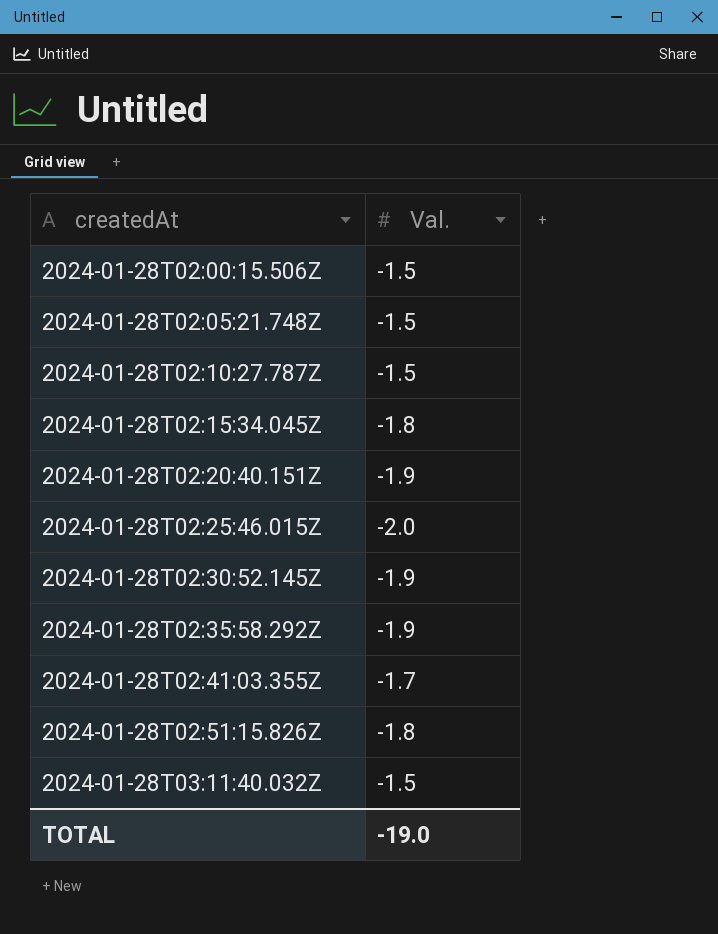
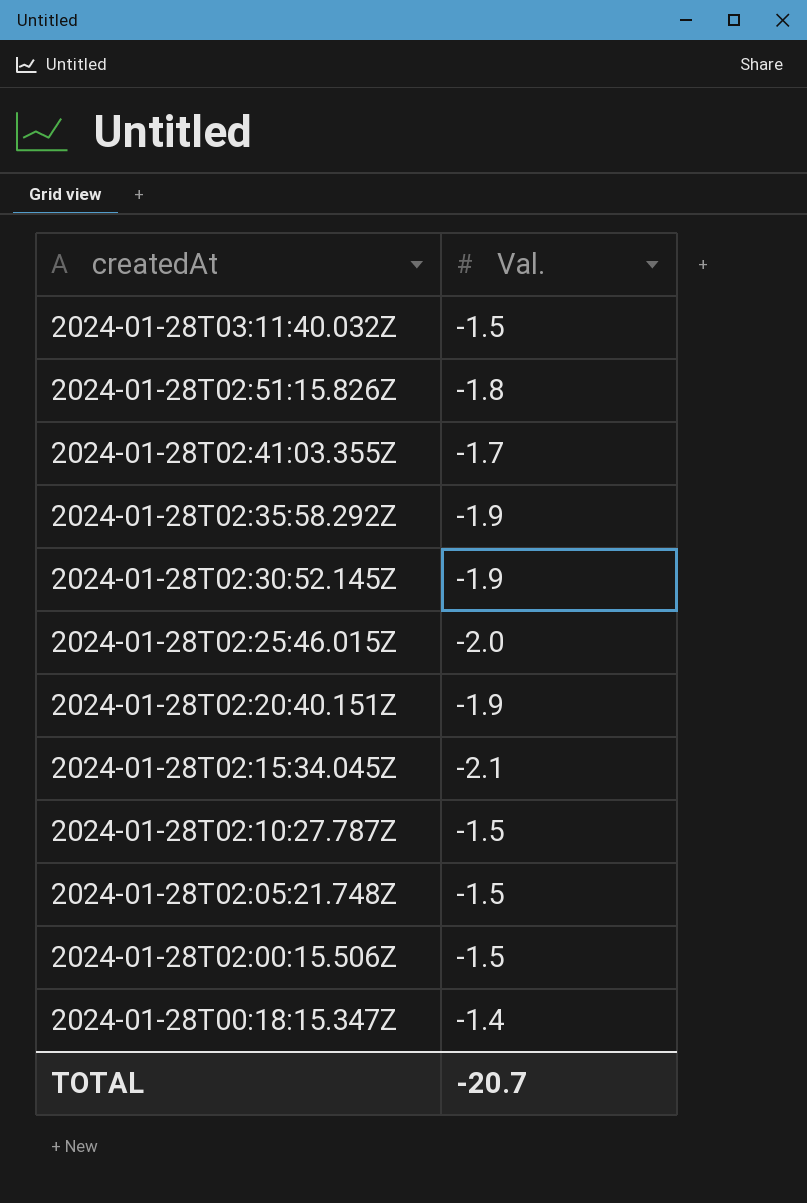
row order: createdAt ascending -> createdAt descending
2024-01-28T02:15:34.045Z | Val.: -1.8 -> -2.1
row 2024-01-28T00:18:15.347Z: none -> -1.4
TOTAL | Val.: -19.0 -> -20.7

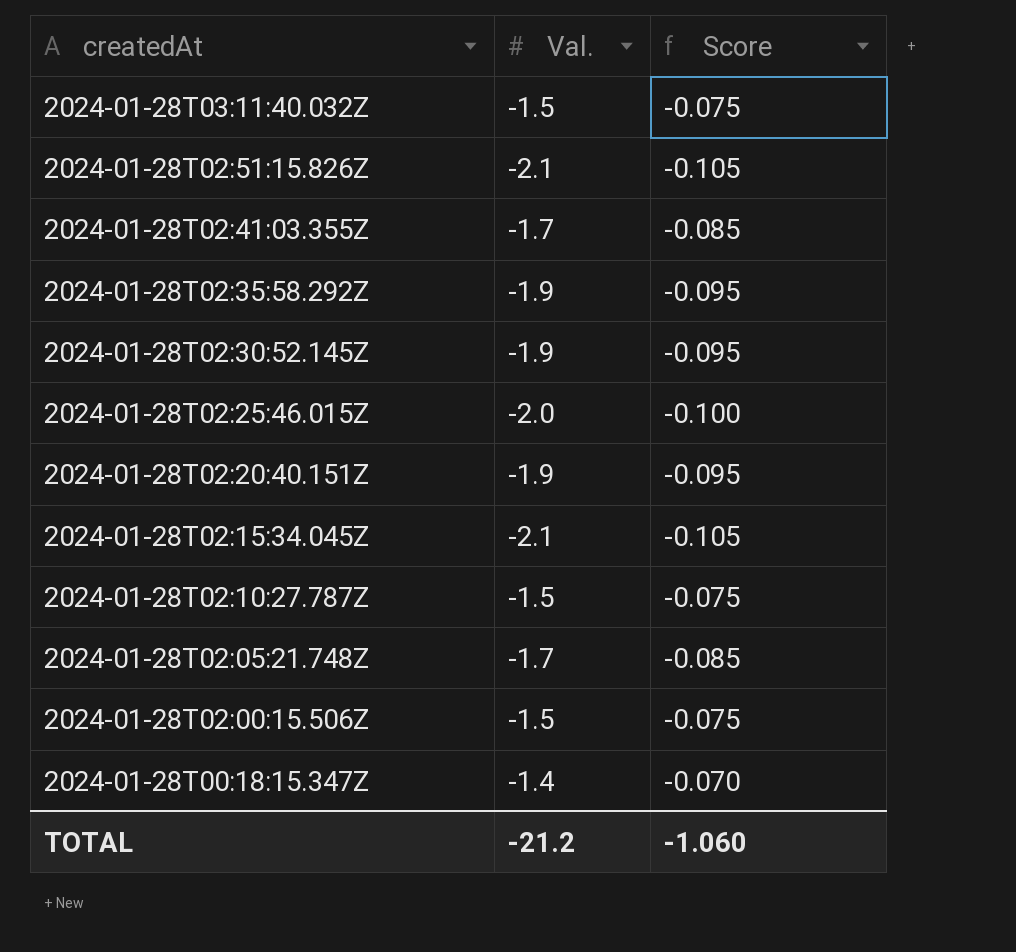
column Score | formula: none -> [Val.] * 0.05
2024-01-28T02:51:15.826Z | Val.: -1.8 -> -2.1
2024-01-28T02:05:21.748Z | Val.: -1.5 -> -1.7
TOTAL | Val.: -20.7 -> -21.2

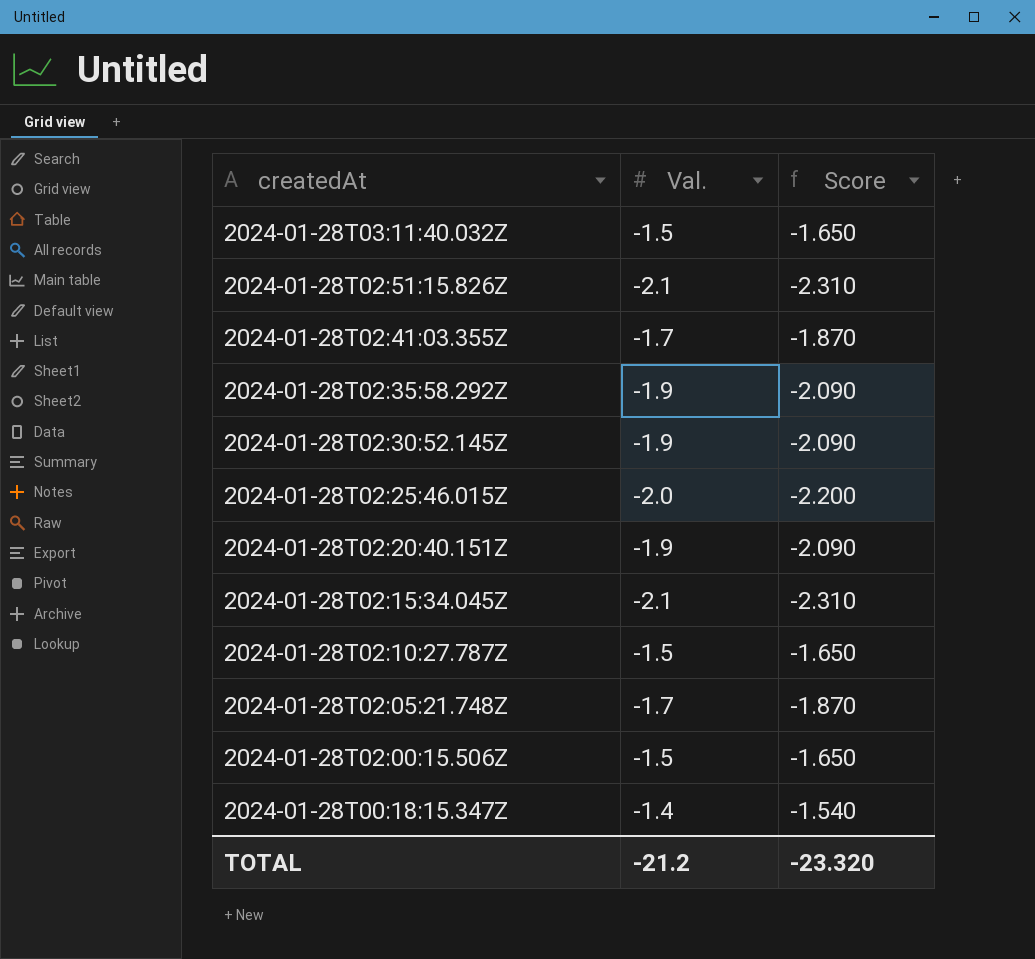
column Score | formula: [Val.] * 0.05 -> [Val.] * 1.1
TOTAL | Score: -1.060 -> -23.320

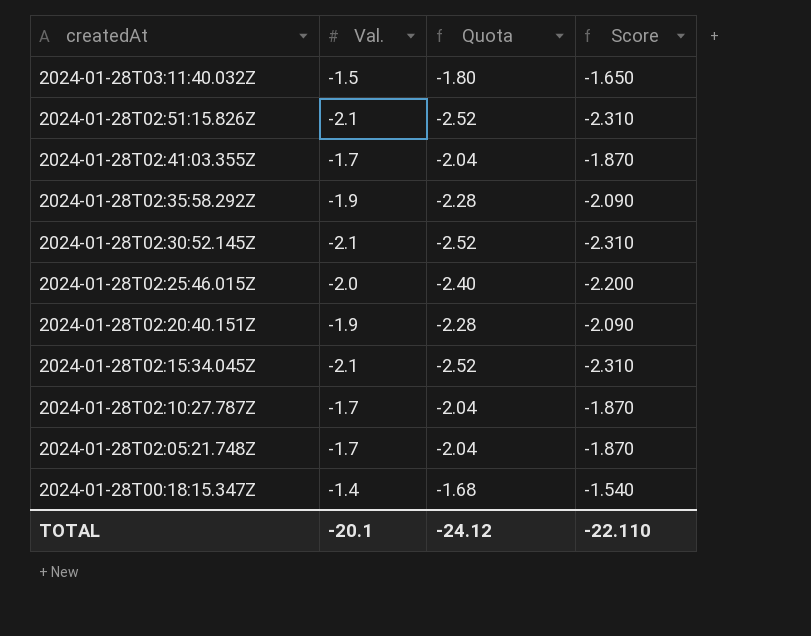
column Quota | formula: none -> [Val.] * 1.2
row 2024-01-28T02:00:15.506Z: -1.5 | -1.650 -> none
2024-01-28T02:30:52.145Z | Val.: -1.9 -> -2.1
2024-01-28T02:30:52.145Z | Score: -2.090 -> -2.310
2024-01-28T02:10:27.787Z | Val.: -1.5 -> -1.7
2024-01-28T02:10:27.787Z | Score: -1.650 -> -1.870
TOTAL | Val.: -21.2 -> -20.1
TOTAL | Score: -23.320 -> -22.110

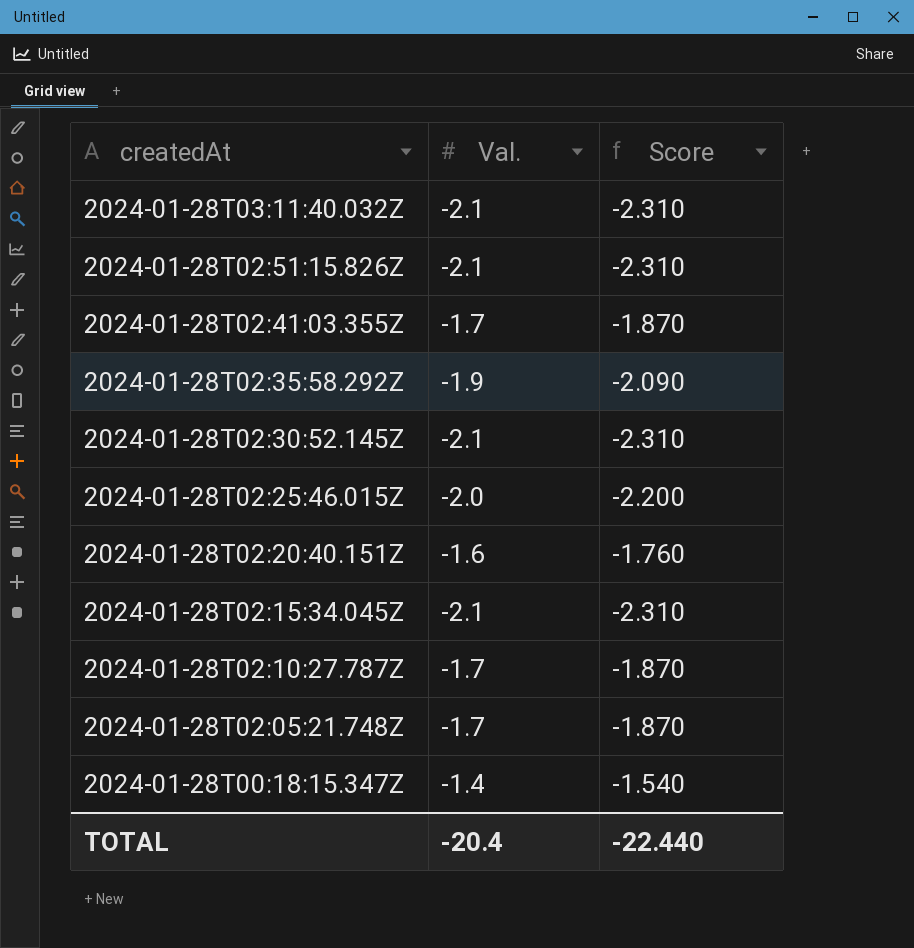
column Quota | formula: [Val.] * 1.2 -> none
2024-01-28T03:11:40.032Z | Val.: -1.5 -> -2.1
2024-01-28T03:11:40.032Z | Score: -1.650 -> -2.310
2024-01-28T02:20:40.151Z | Val.: -1.9 -> -1.6
2024-01-28T02:20:40.151Z | Score: -2.090 -> -1.760
TOTAL | Val.: -20.1 -> -20.4
TOTAL | Score: -22.110 -> -22.440

